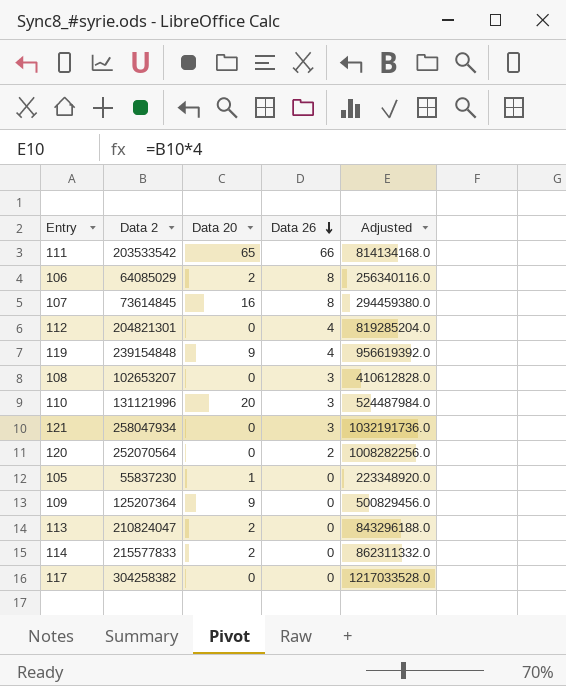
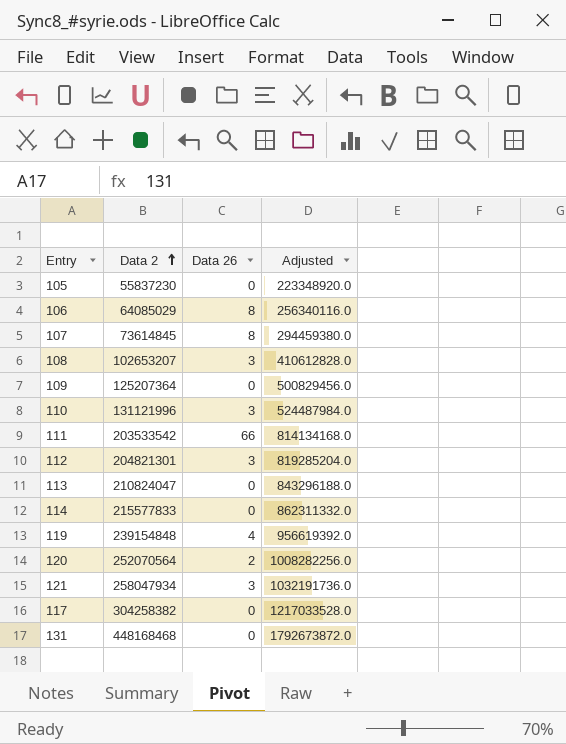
row order: Data 26 descending -> Data 2 ascending
column Data 20 | position: 3 -> none
112 | Data 26: 4 -> 3
row 131: none -> 448168468 | 0 | 1792673872.0

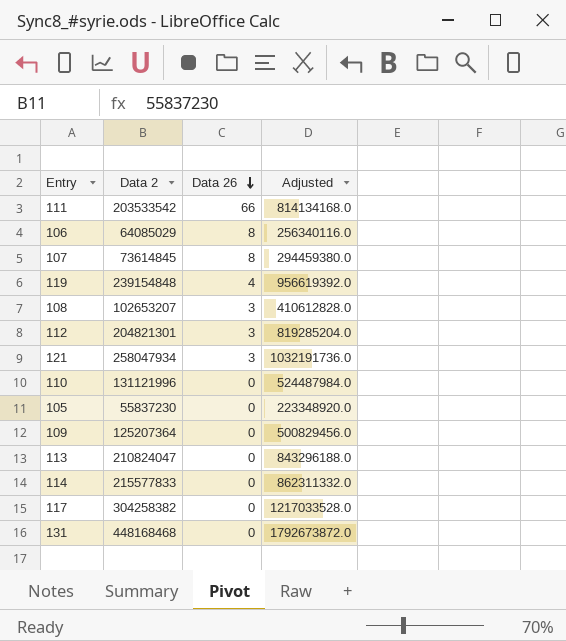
row order: Data 2 ascending -> Data 26 descending
row 120: 252070564 | 2 | 1008282256.0 -> none
110 | Data 26: 3 -> 0

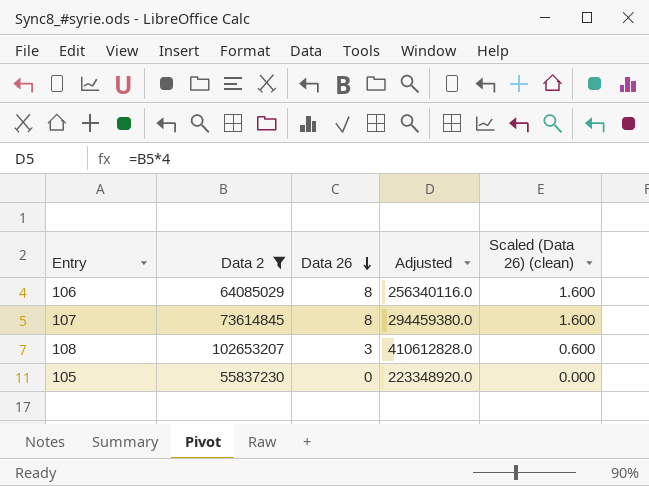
filter: none -> Data 2 <= 102653207
column Scaled (Data 26) (clean) | formula: none -> [Data 26] * 0.2

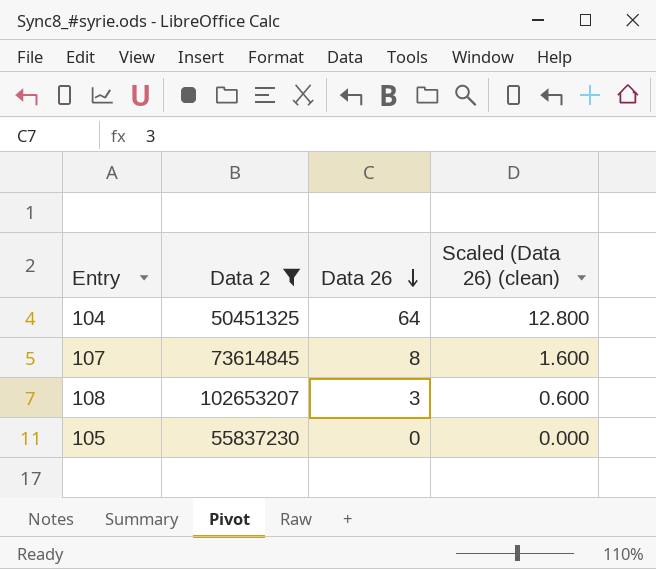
column Adjusted | formula: [Data 2] * 4 -> none
row 106: 64085029 | 8 | 256340116.0 | 1.600 -> none
row 104: none -> 50451325 | 64 | 12.800

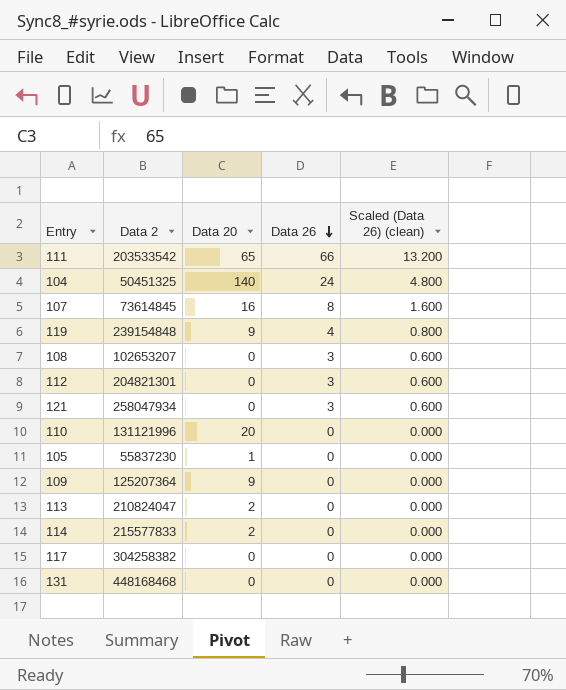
filter: Data 2 <= 102653207 -> none
column Data 20 | position: none -> 3
104 | Data 26: 64 -> 24
104 | Scaled (Data 26) (clean): 12.800 -> 4.800

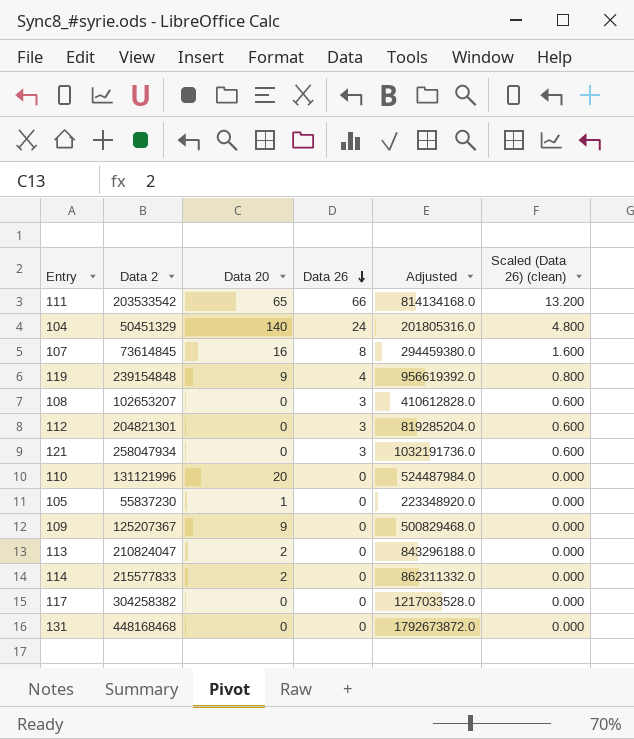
column Adjusted | formula: none -> [Data 2] * 4
104 | Data 2: 50451325 -> 50451329
109 | Data 2: 125207364 -> 125207367

